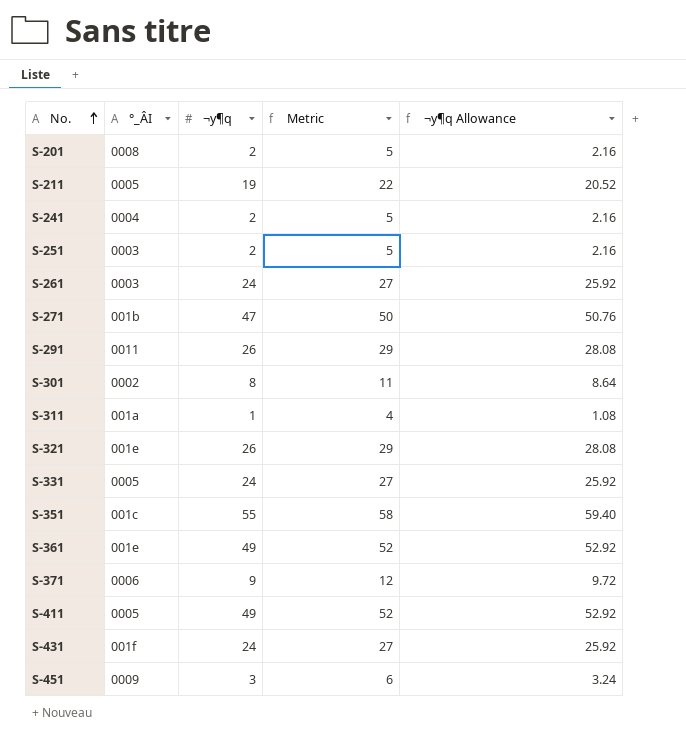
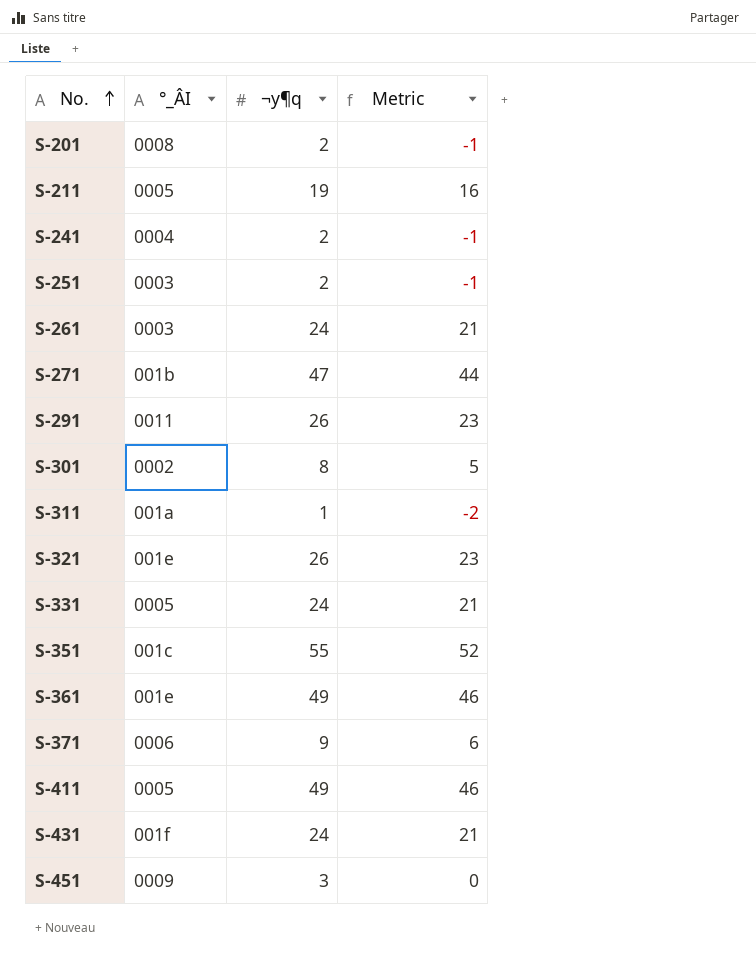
column ¬y¶q Allowance | formula: [¬y¶q] * 1.08 -> none
column Metric | formula: [¬y¶q] + 3 -> [¬y¶q] - 3

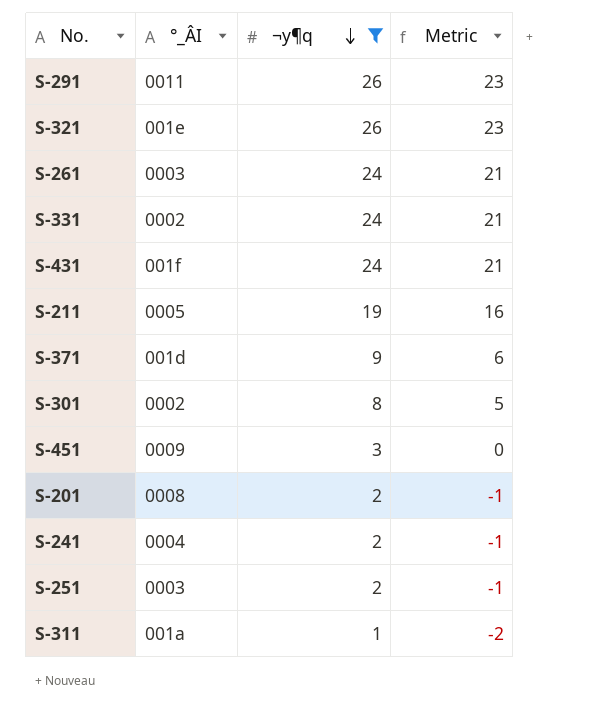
filter: none -> ¬y¶q <= 26
row order: No. ascending -> ¬y¶q descending
S-331 | °_ÂI: 0005 -> 0002
S-371 | °_ÂI: 0006 -> 001d

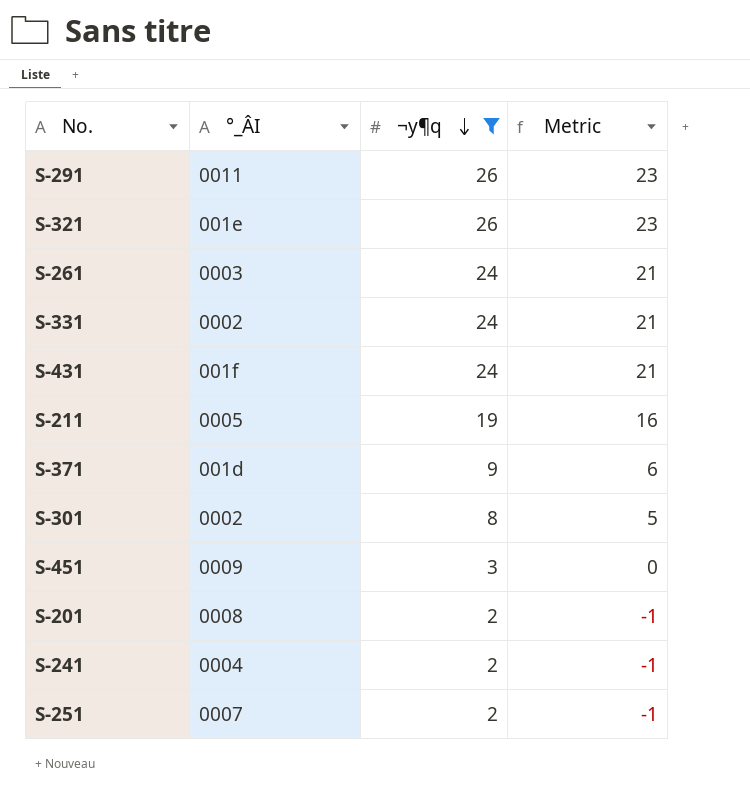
row S-311: 001a | 1 | -2 -> none
S-251 | °_ÂI: 0003 -> 0007

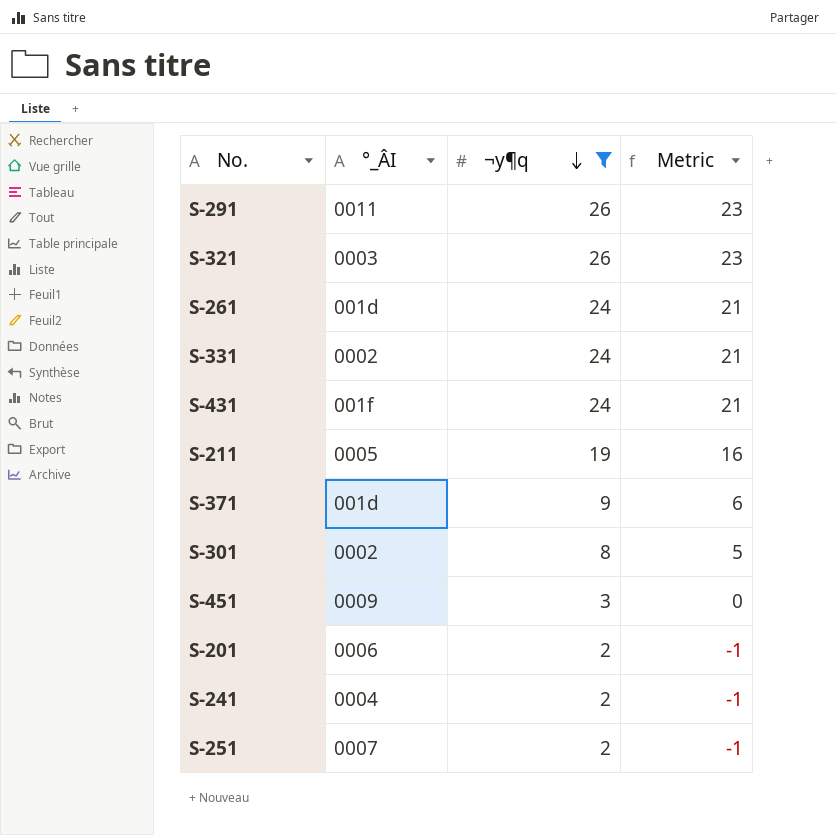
S-321 | °_ÂI: 001e -> 0003
S-261 | °_ÂI: 0003 -> 001d
S-201 | °_ÂI: 0008 -> 0006

